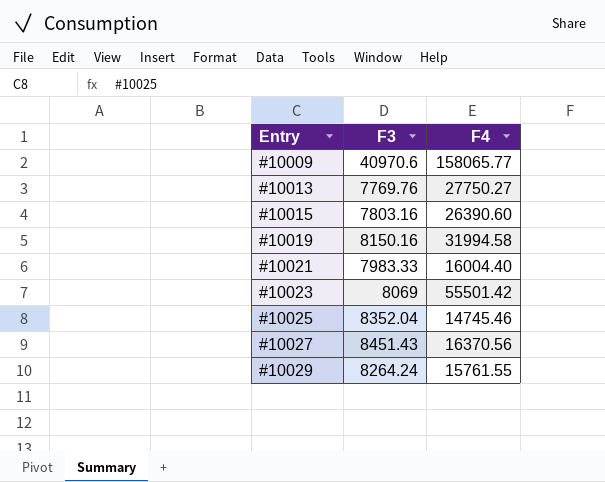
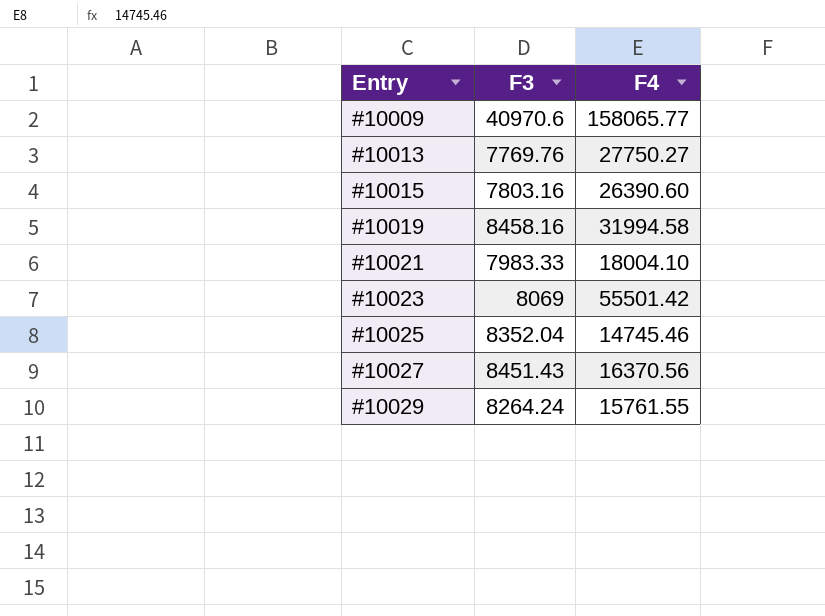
#10019 | F3: 8150.16 -> 8458.16
#10021 | F4: 16004.40 -> 18004.10

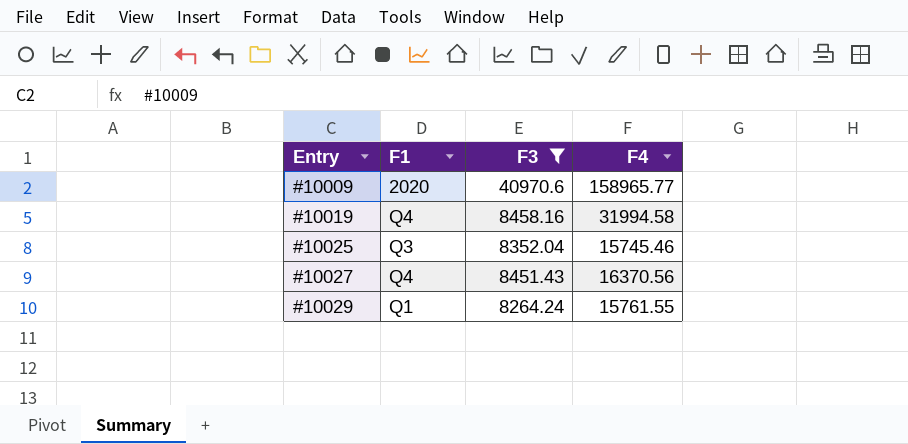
filter: none -> F3 >= 8264.24
column F1 | position: none -> 2
#10009 | F4: 158065.77 -> 158965.77
#10025 | F4: 14745.46 -> 15745.46

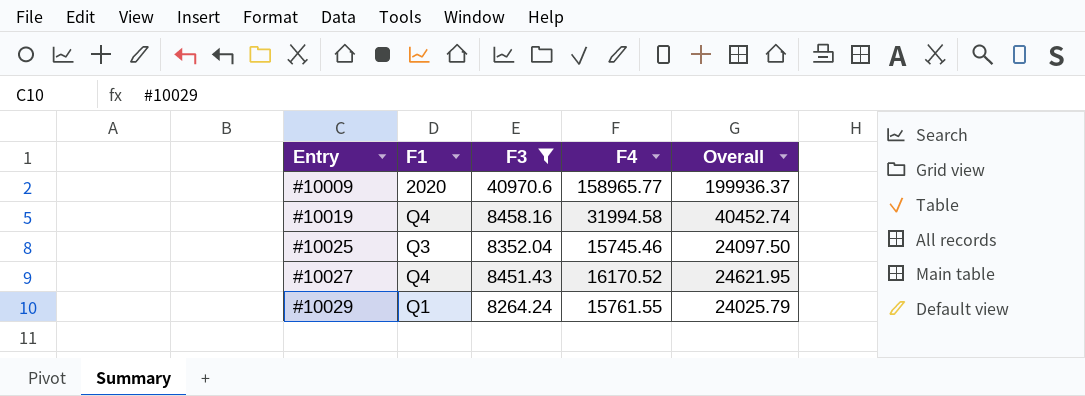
column Overall | formula: none -> [F3] + [F4]
#10027 | F4: 16370.56 -> 16170.52

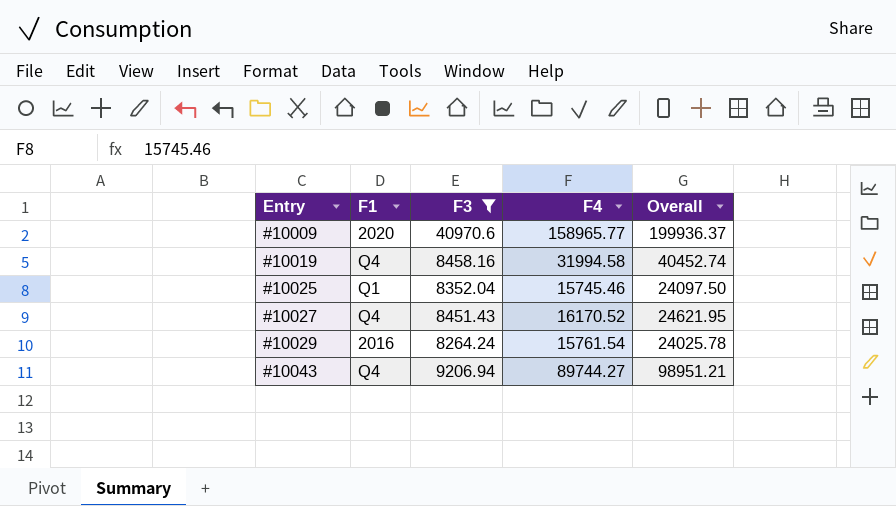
#10025 | F1: Q3 -> Q1
#10029 | F1: Q1 -> 2016
#10029 | F4: 15761.55 -> 15761.54
#10029 | Overall: 24025.79 -> 24025.78
row #10043: none -> Q4 | 9206.94 | 89744.27 | 98951.21

